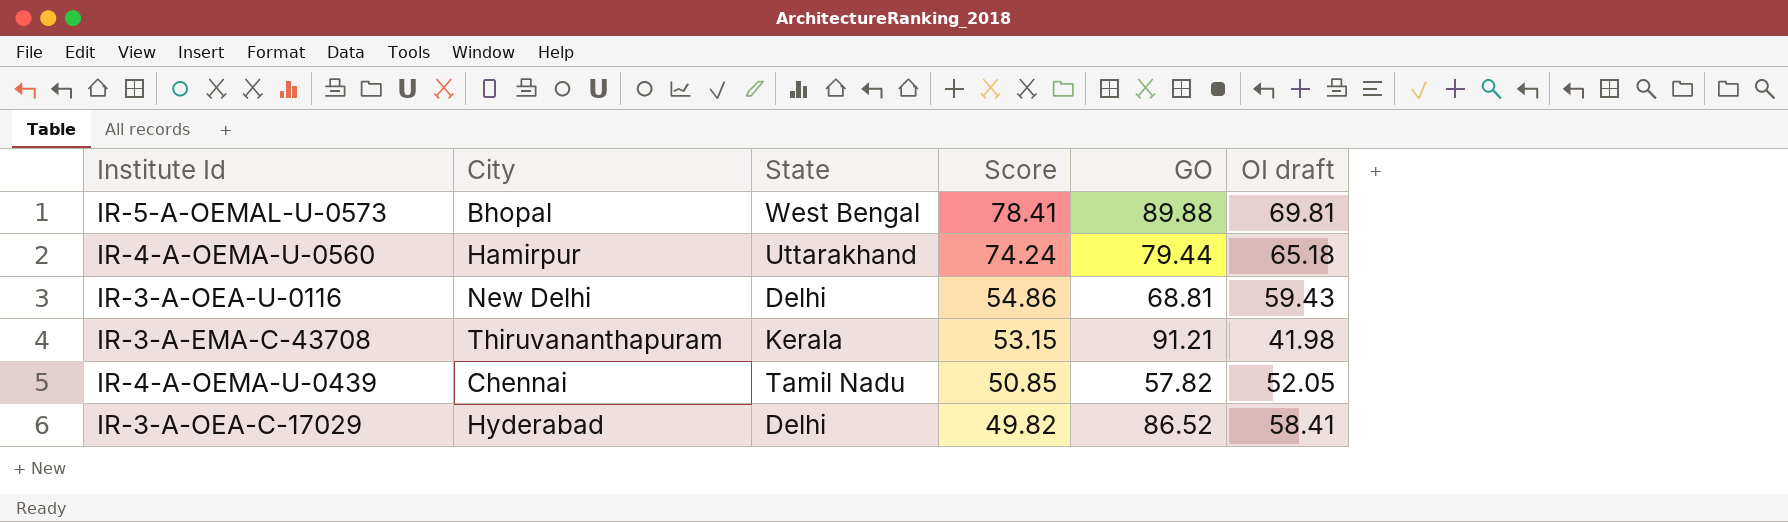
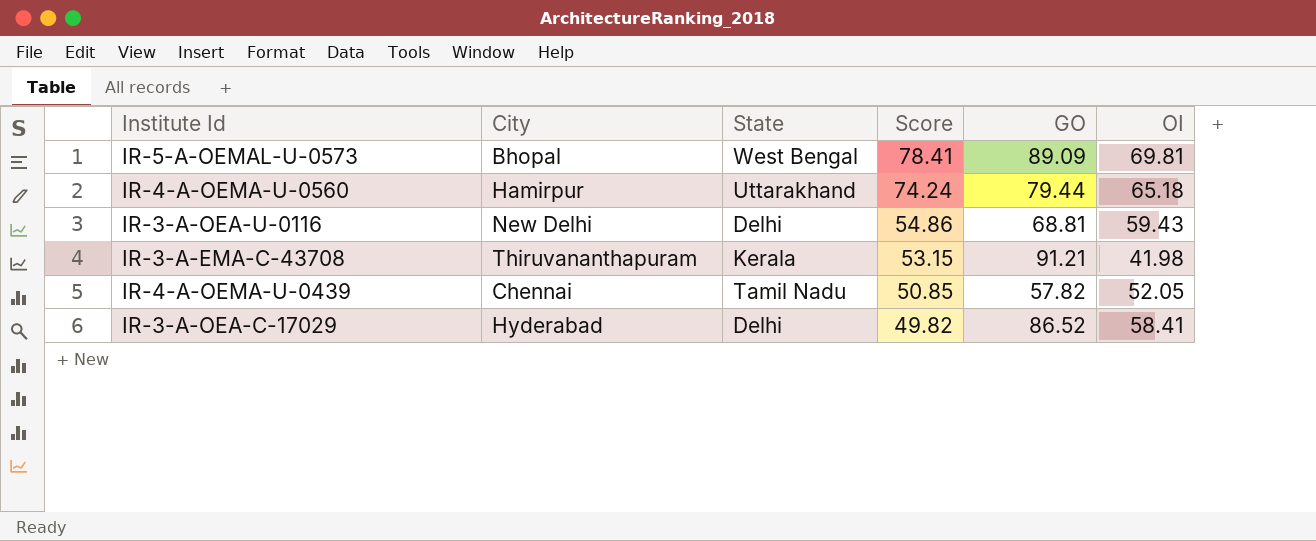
column name: OI draft -> OI
IR-5-A-OEMAL-U-0573 | GO: 89.88 -> 89.09

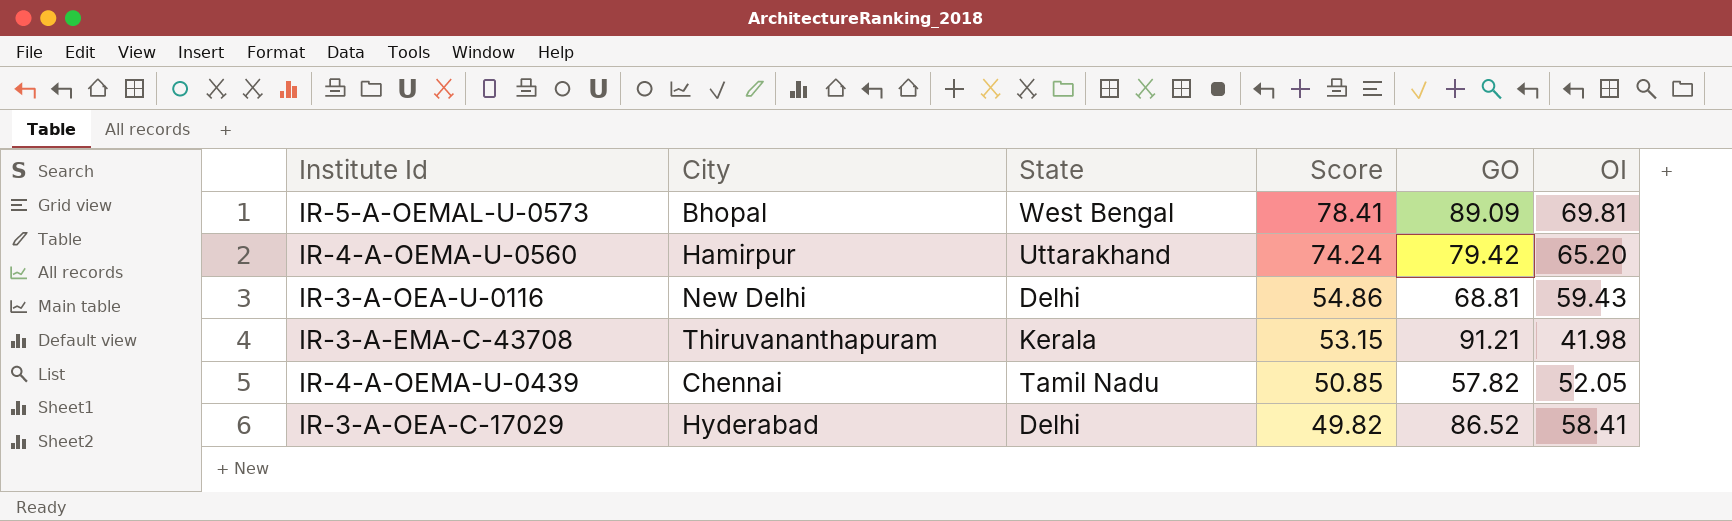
IR-4-A-OEMA-U-0560 | GO: 79.44 -> 79.42
IR-4-A-OEMA-U-0560 | OI: 65.18 -> 65.20

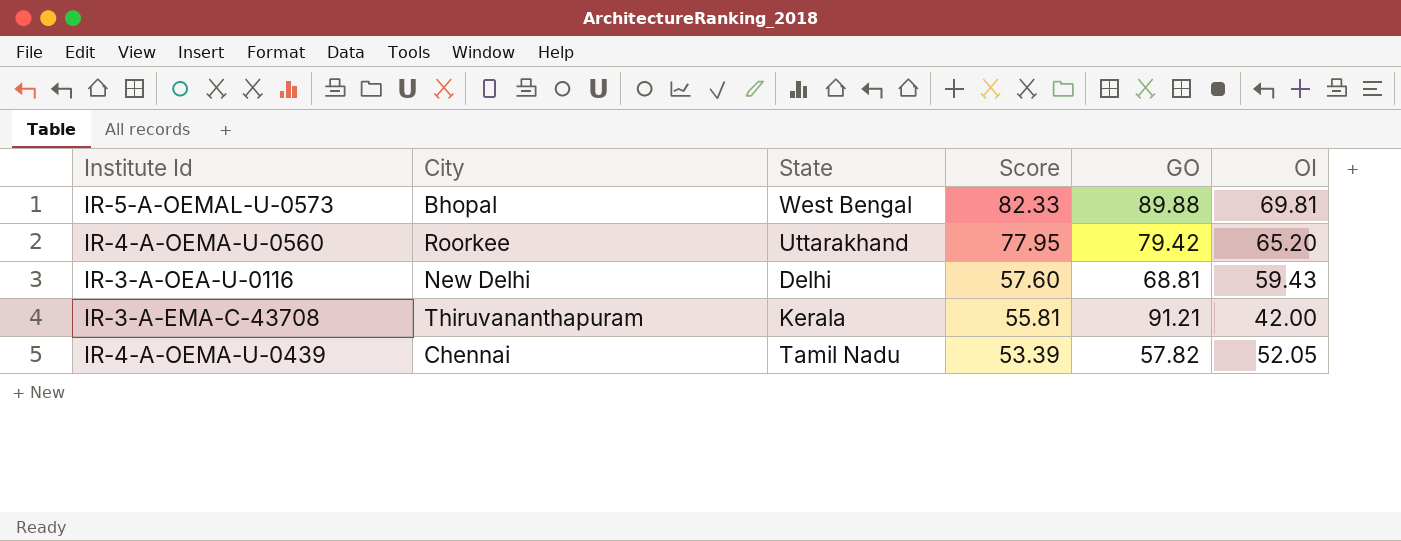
row IR-3-A-OEA-C-17029: Hyderabad | Delhi | 49.82 | 86.52 | 58.41 -> none
IR-5-A-OEMAL-U-0573 | Score: 78.41 -> 82.33
IR-5-A-OEMAL-U-0573 | GO: 89.09 -> 89.88
IR-4-A-OEMA-U-0560 | City: Hamirpur -> Roorkee
IR-4-A-OEMA-U-0560 | Score: 74.24 -> 77.95
IR-3-A-OEA-U-0116 | Score: 54.86 -> 57.60
IR-3-A-EMA-C-43708 | Score: 53.15 -> 55.81
IR-3-A-EMA-C-43708 | OI: 41.98 -> 42.00
IR-4-A-OEMA-U-0439 | Score: 50.85 -> 53.39

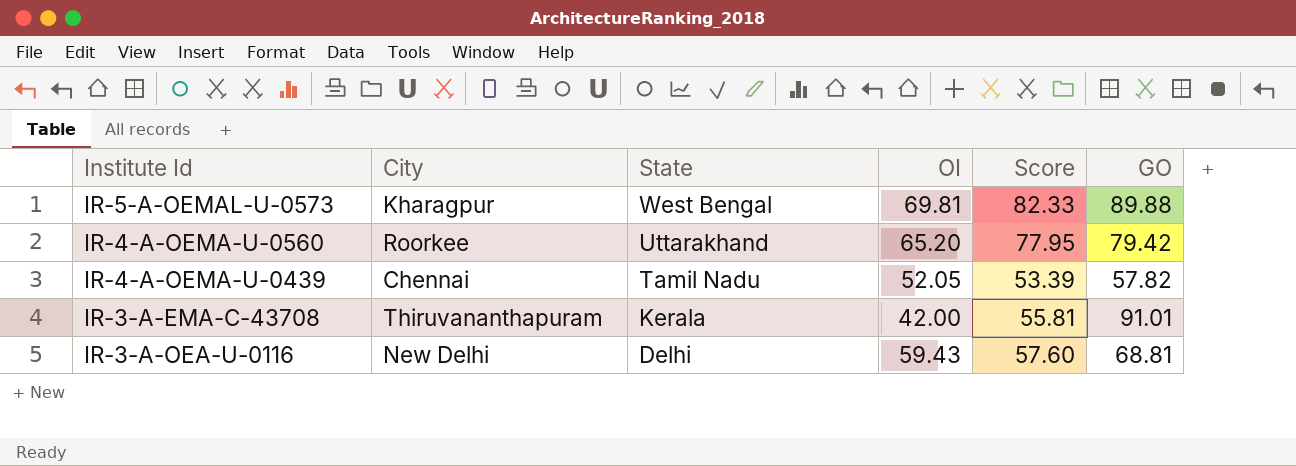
row order: Score descending -> State descending
column OI | position: 6 -> 4
IR-5-A-OEMAL-U-0573 | City: Bhopal -> Kharagpur
IR-3-A-EMA-C-43708 | GO: 91.21 -> 91.01

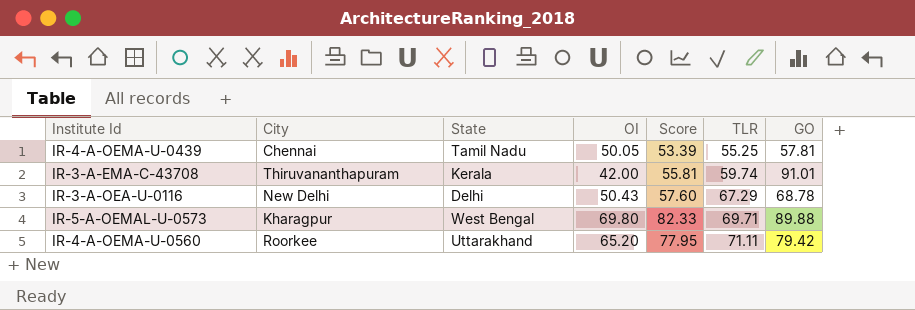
row order: State descending -> TLR ascending
column TLR | position: none -> 6
IR-4-A-OEMA-U-0439 | OI: 52.05 -> 50.05
IR-4-A-OEMA-U-0439 | GO: 57.82 -> 57.81
IR-3-A-OEA-U-0116 | OI: 59.43 -> 50.43
IR-3-A-OEA-U-0116 | GO: 68.81 -> 68.78
IR-5-A-OEMAL-U-0573 | OI: 69.81 -> 69.80

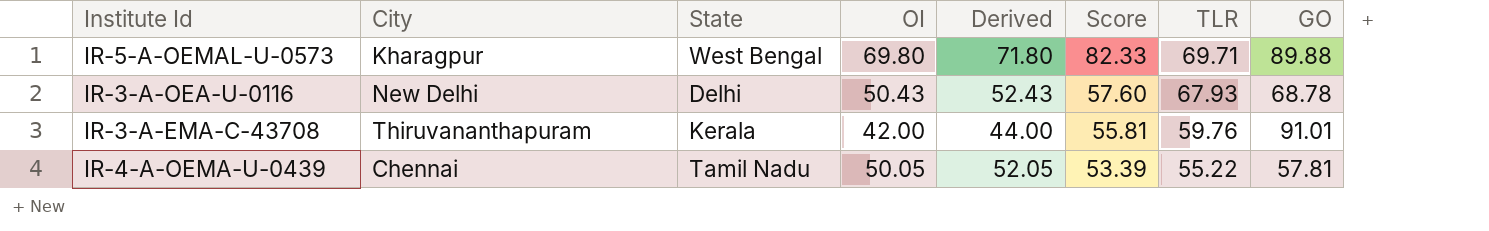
row order: TLR ascending -> Score descending
column Derived | formula: none -> [OI] + 2
row IR-4-A-OEMA-U-0560: Roorkee | Uttarakhand | 65.20 | 77.95 | 71.11 | 79.42 -> none
IR-3-A-OEA-U-0116 | TLR: 67.29 -> 67.93
IR-3-A-EMA-C-43708 | TLR: 59.74 -> 59.76
IR-4-A-OEMA-U-0439 | TLR: 55.25 -> 55.22

